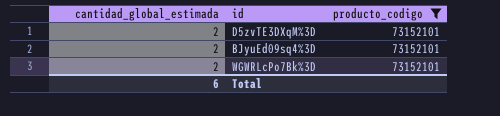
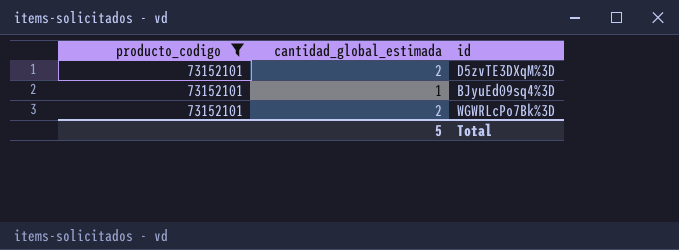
column producto_codigo | position: 3 -> 1
BJyuEd09sq4%3D | cantidad_global_estimada: 2 -> 1
Total | cantidad_global_estimada: 6 -> 5

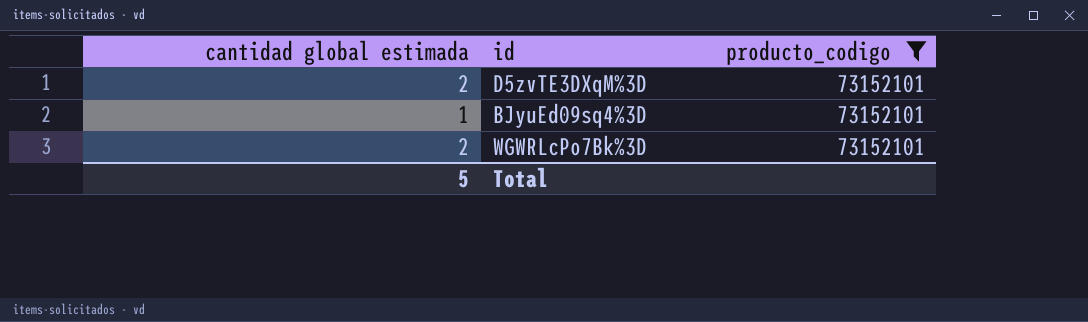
column name: cantidad_global_estimada -> cantidad global estimada
column producto_codigo | position: 1 -> 3

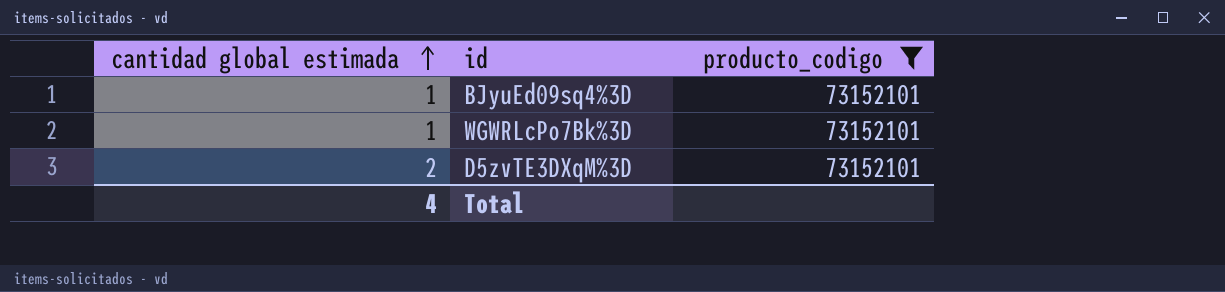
row order: none -> cantidad global estimada ascending
WGWRLcPo7Bk%3D | cantidad global estimada: 2 -> 1
Total | cantidad global estimada: 5 -> 4

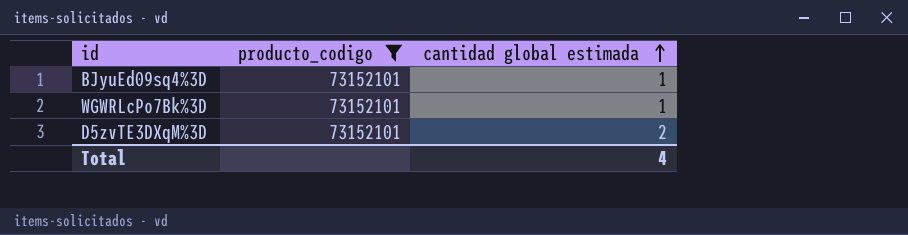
column cantidad global estimada | position: 1 -> 3

